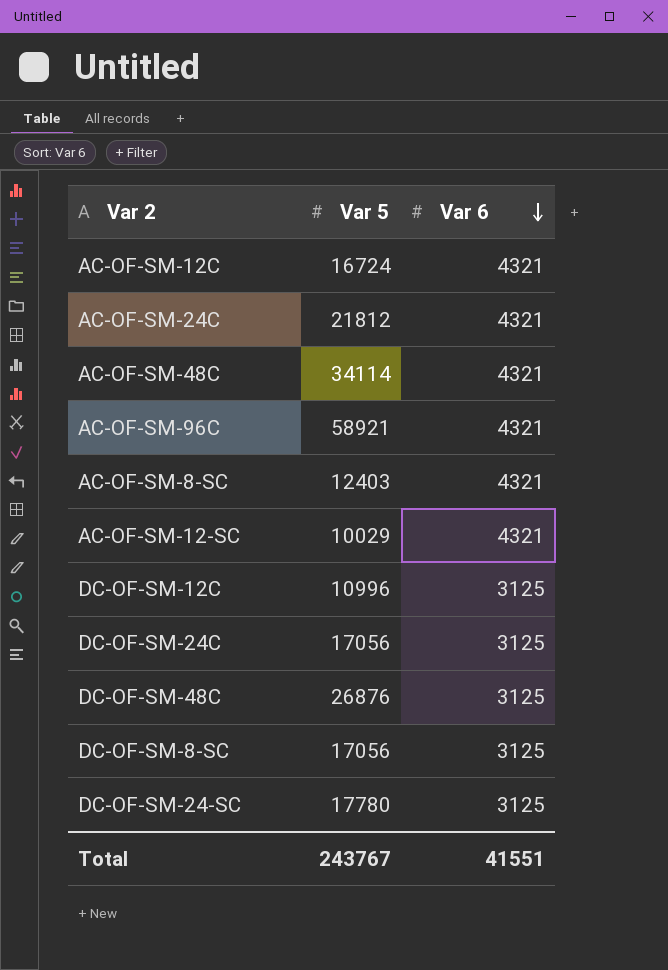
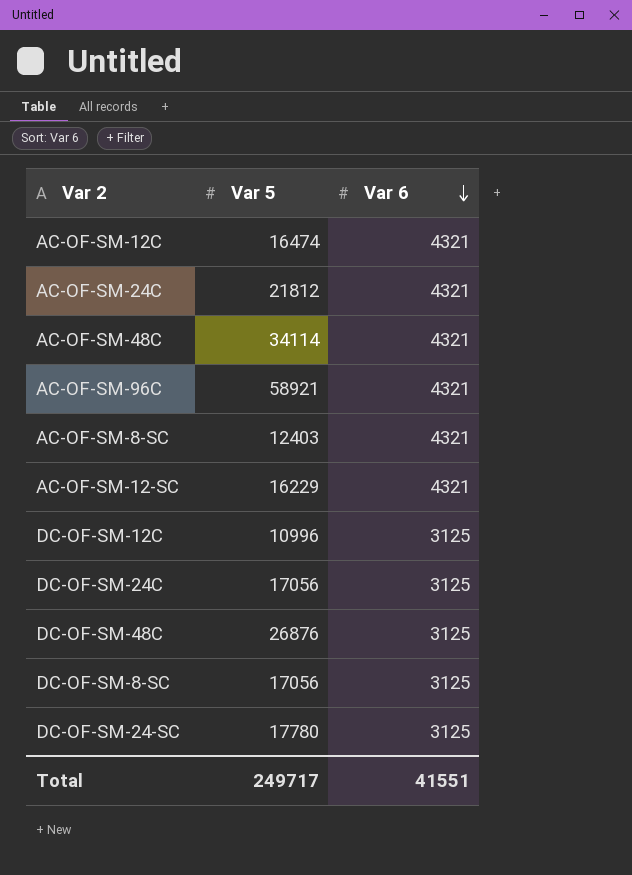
AC-OF-SM-12C | Var 5: 16724 -> 16474
AC-OF-SM-12-SC | Var 5: 10029 -> 16229
Total | Var 5: 243767 -> 249717

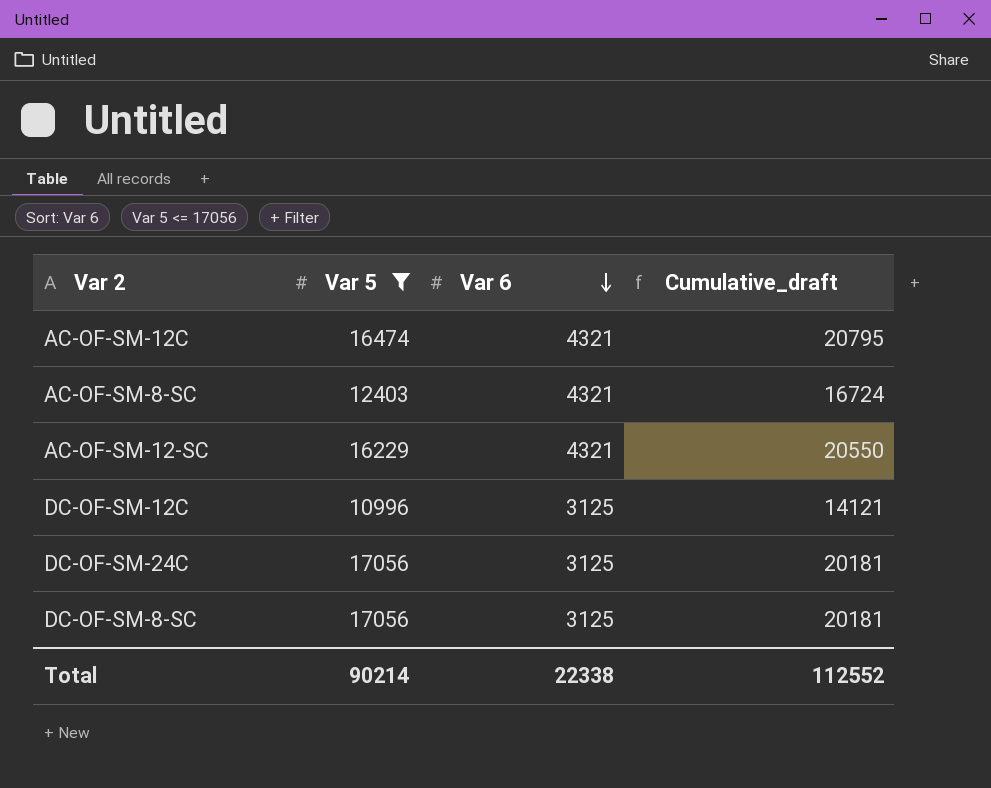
filter: none -> Var 5 <= 17056
column Cumulative_draft | formula: none -> [Var 5] + [Var 6]
Total | Var 5: 249717 -> 90214
Total | Var 6: 41551 -> 22338

